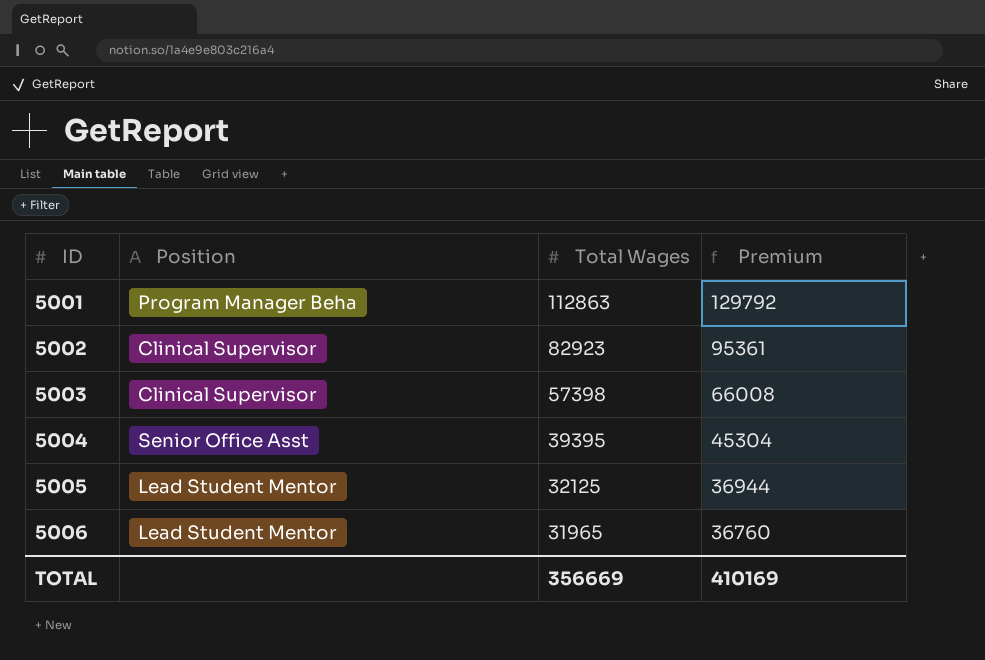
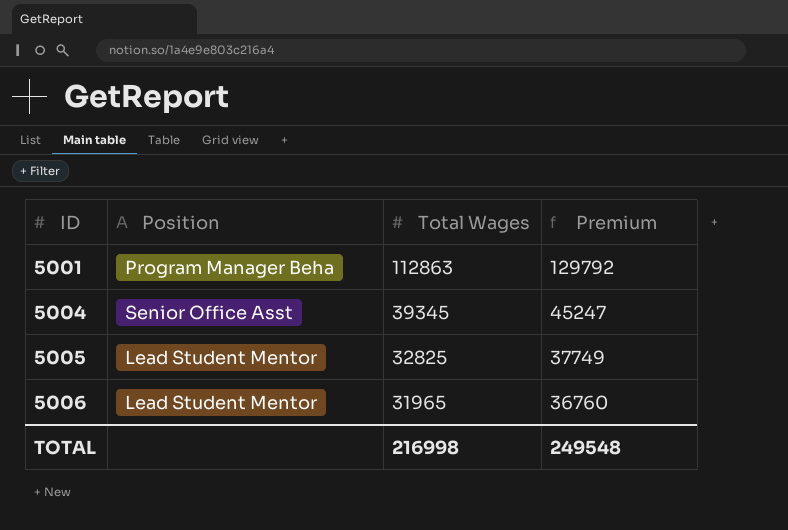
row 5002: Clinical Supervisor | 82923 | 95361 -> none
row 5003: Clinical Supervisor | 57398 | 66008 -> none
5004 | Total Wages: 39395 -> 39345
5004 | Premium: 45304 -> 45247
5005 | Total Wages: 32125 -> 32825
5005 | Premium: 36944 -> 37749
TOTAL | Total Wages: 356669 -> 216998
TOTAL | Premium: 410169 -> 249548

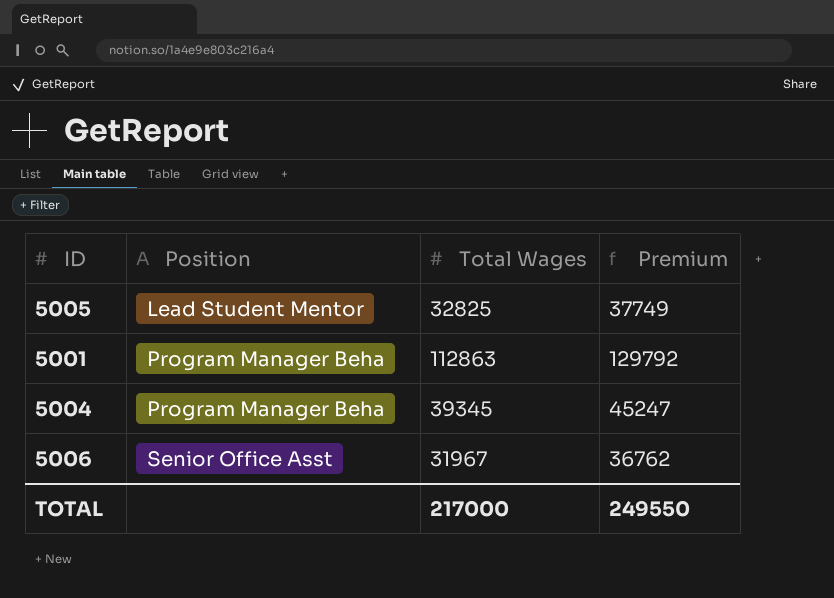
row order: ID ascending -> Position ascending
5004 | Position: Senior Office Asst -> Program Manager Beha
5006 | Position: Lead Student Mentor -> Senior Office Asst
5006 | Total Wages: 31965 -> 31967
5006 | Premium: 36760 -> 36762
TOTAL | Total Wages: 216998 -> 217000
TOTAL | Premium: 249548 -> 249550

